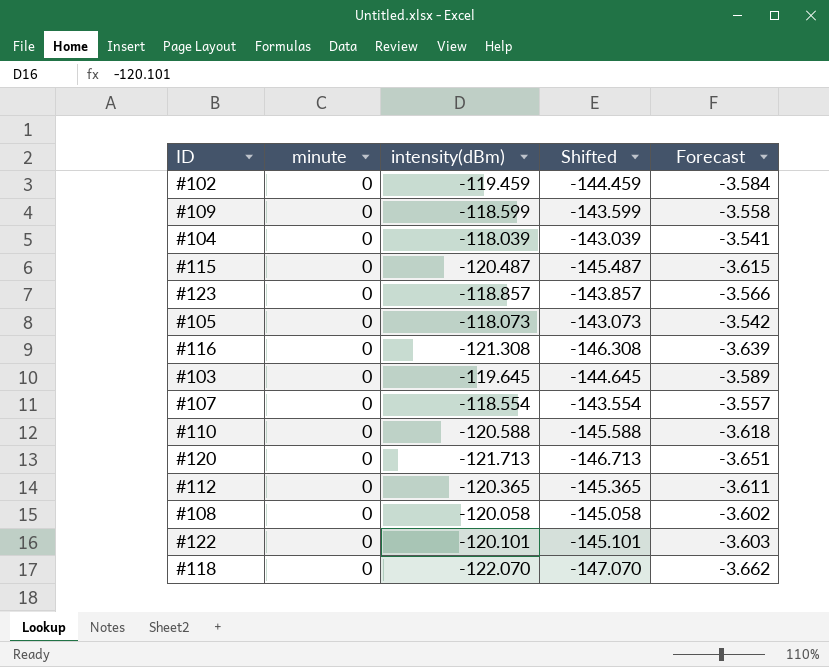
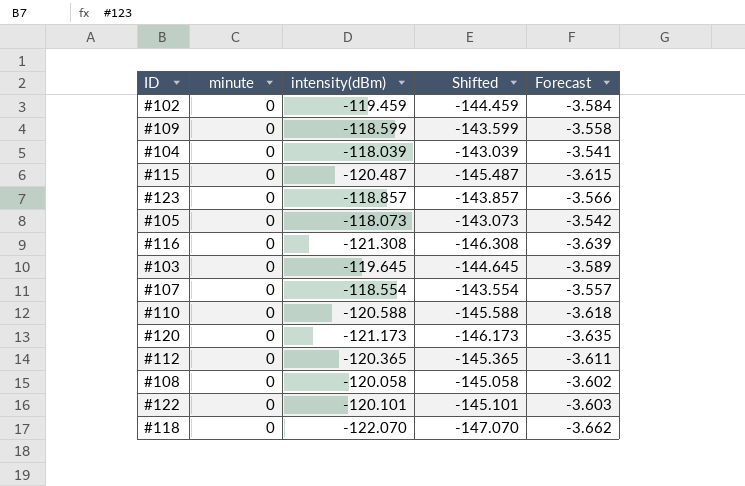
#120 | intensity(dBm): -121.713 -> -121.173
#120 | Shifted: -146.713 -> -146.173
#120 | Forecast: -3.651 -> -3.635

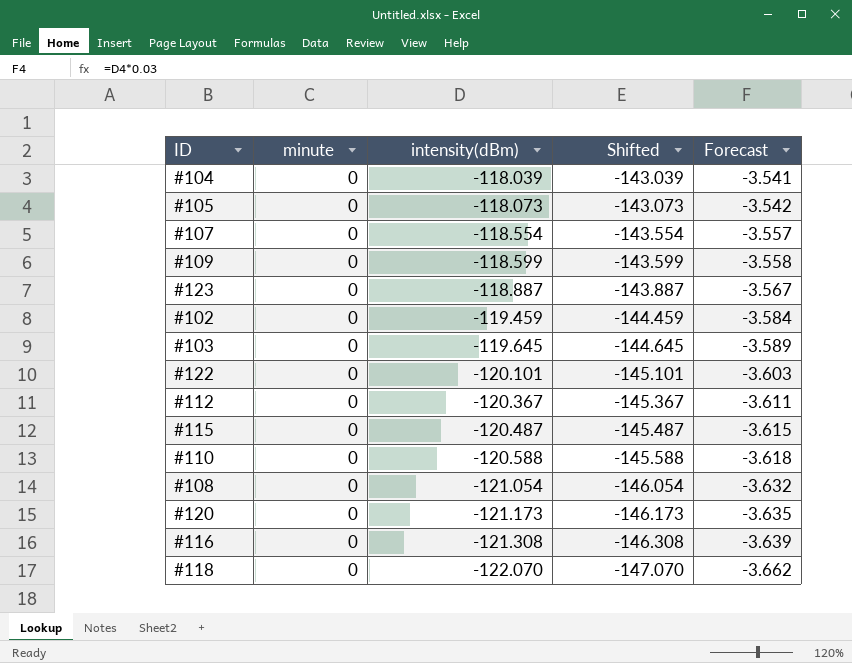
row order: none -> intensity(dBm) descending
#123 | intensity(dBm): -118.857 -> -118.887
#123 | Shifted: -143.857 -> -143.887
#123 | Forecast: -3.566 -> -3.567
#112 | intensity(dBm): -120.365 -> -120.367
#112 | Shifted: -145.365 -> -145.367
#108 | intensity(dBm): -120.058 -> -121.054
#108 | Shifted: -145.058 -> -146.054
#108 | Forecast: -3.602 -> -3.632

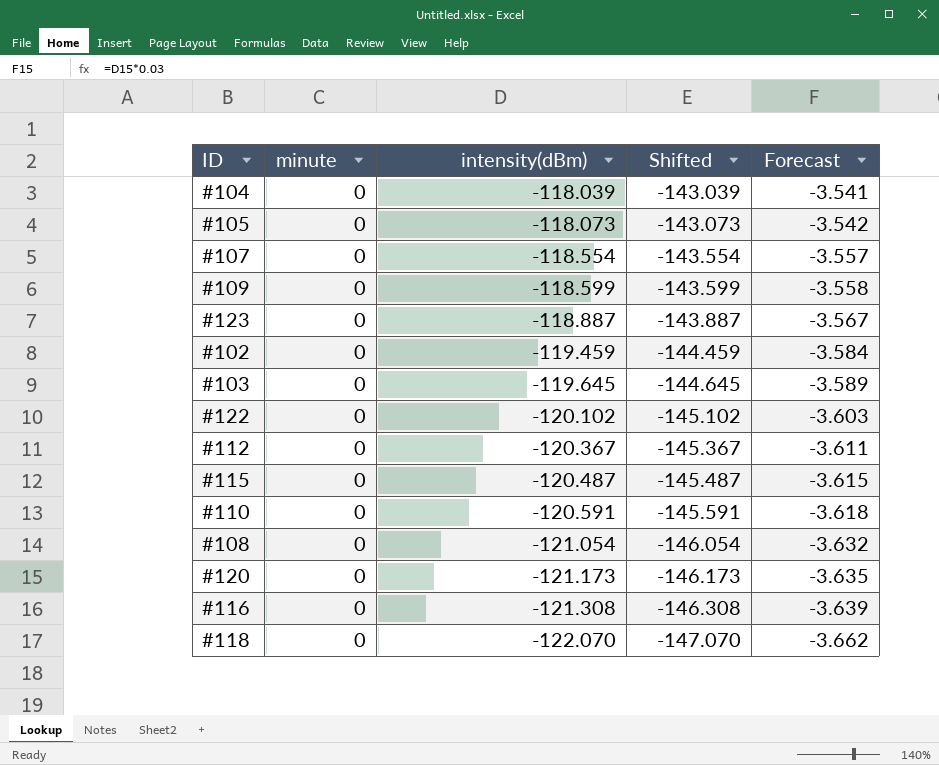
#122 | intensity(dBm): -120.101 -> -120.102
#122 | Shifted: -145.101 -> -145.102
#110 | intensity(dBm): -120.588 -> -120.591
#110 | Shifted: -145.588 -> -145.591

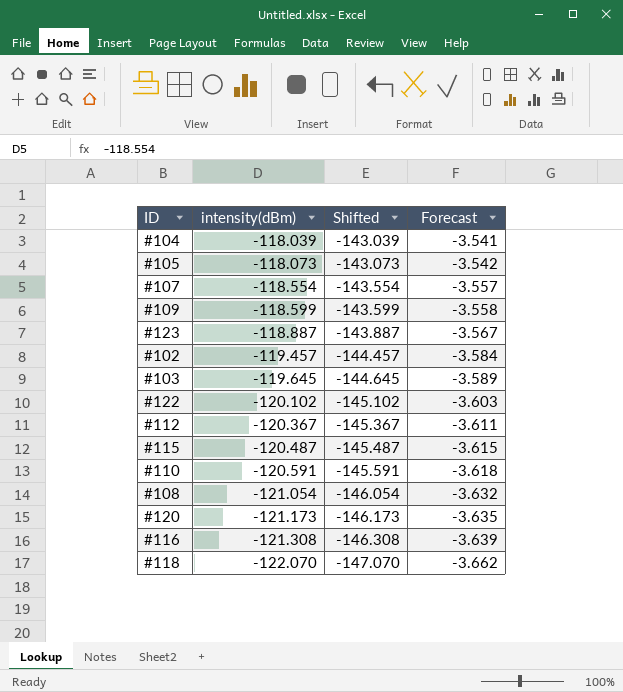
column minute | position: 2 -> none
#102 | intensity(dBm): -119.459 -> -119.457
#102 | Shifted: -144.459 -> -144.457

